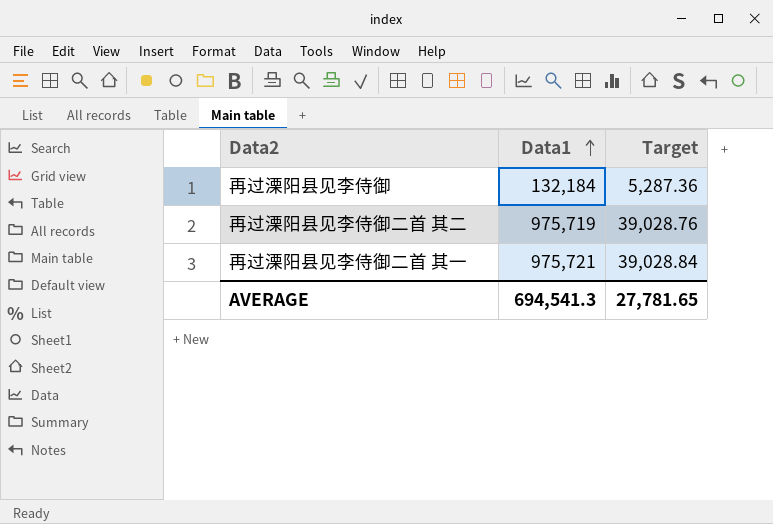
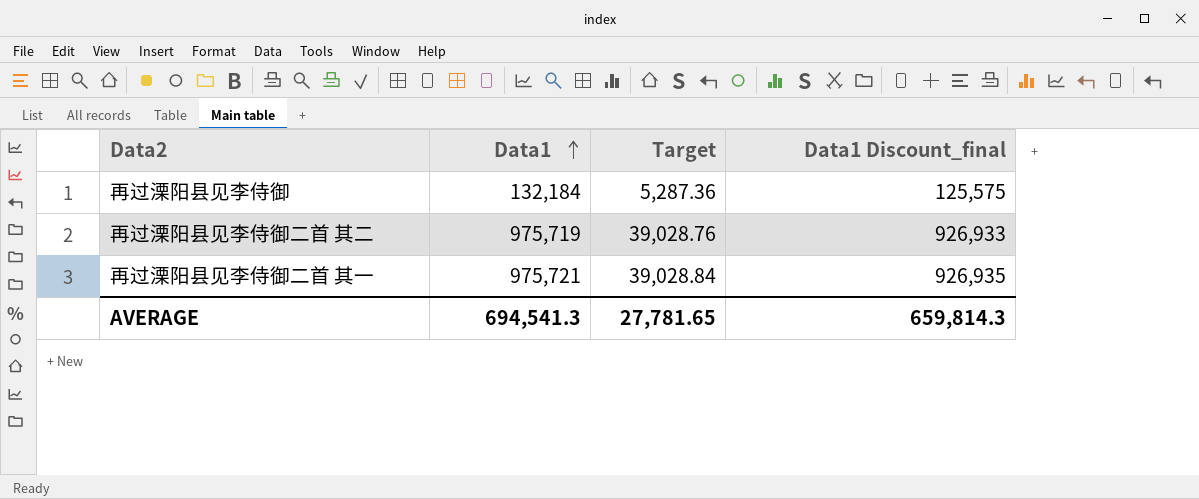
column Data1 Discount_final | formula: none -> [Data1] * 0.95

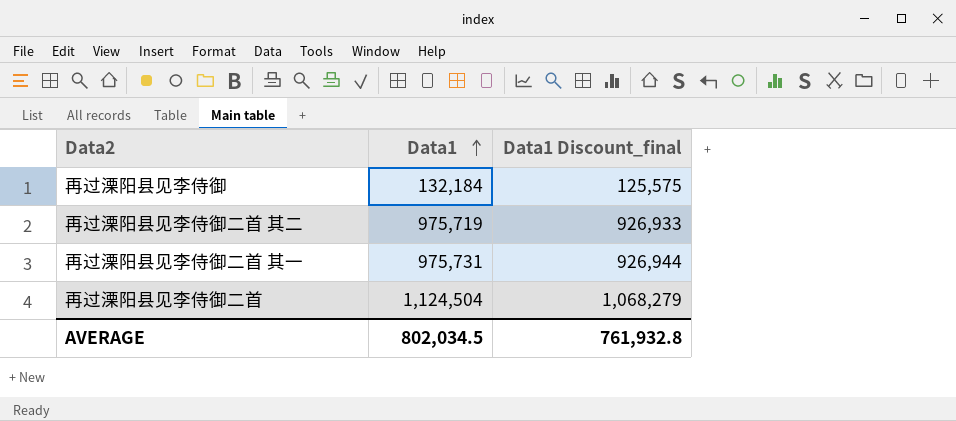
column Target | formula: [Data1] * 0.04 -> none
再过溧阳县见李侍御二首 其一 | Data1: 975,721 -> 975,731
再过溧阳县见李侍御二首 其一 | Data1 Discount_final: 926,935 -> 926,944
row 再过溧阳县见李侍御二首: none -> 1,124,504 | 1,068,279
AVERAGE | Data1: 694,541.3 -> 802,034.5
AVERAGE | Data1 Discount_final: 659,814.3 -> 761,932.8

